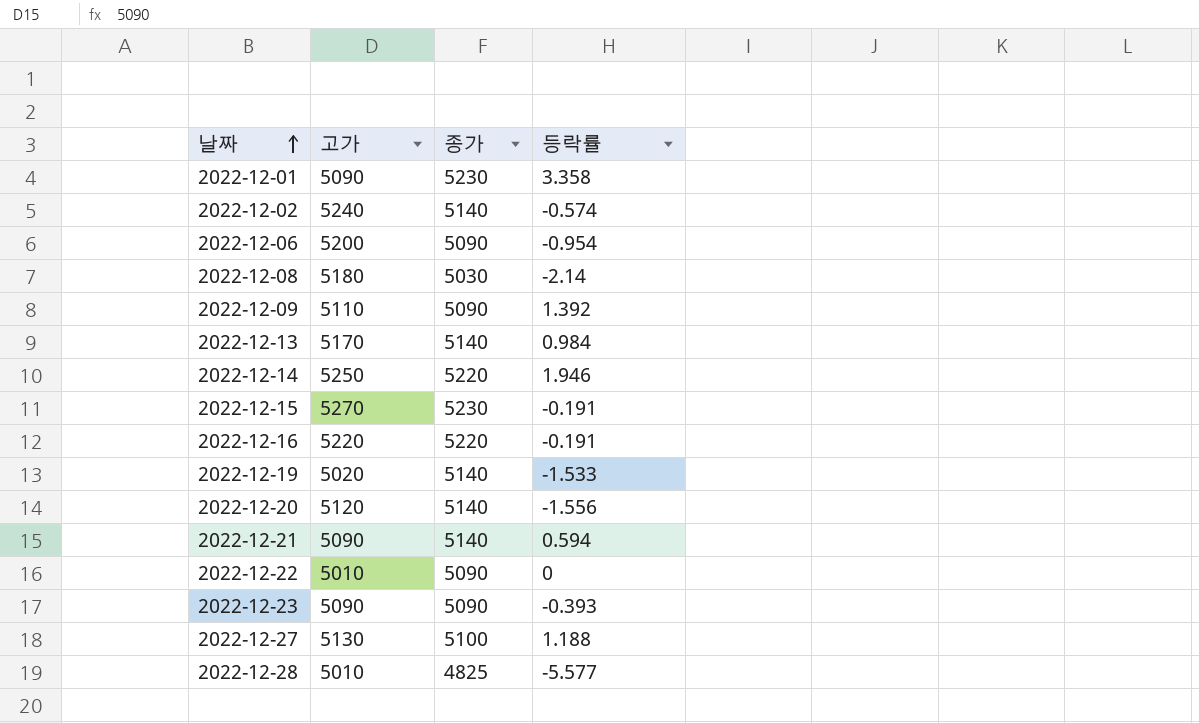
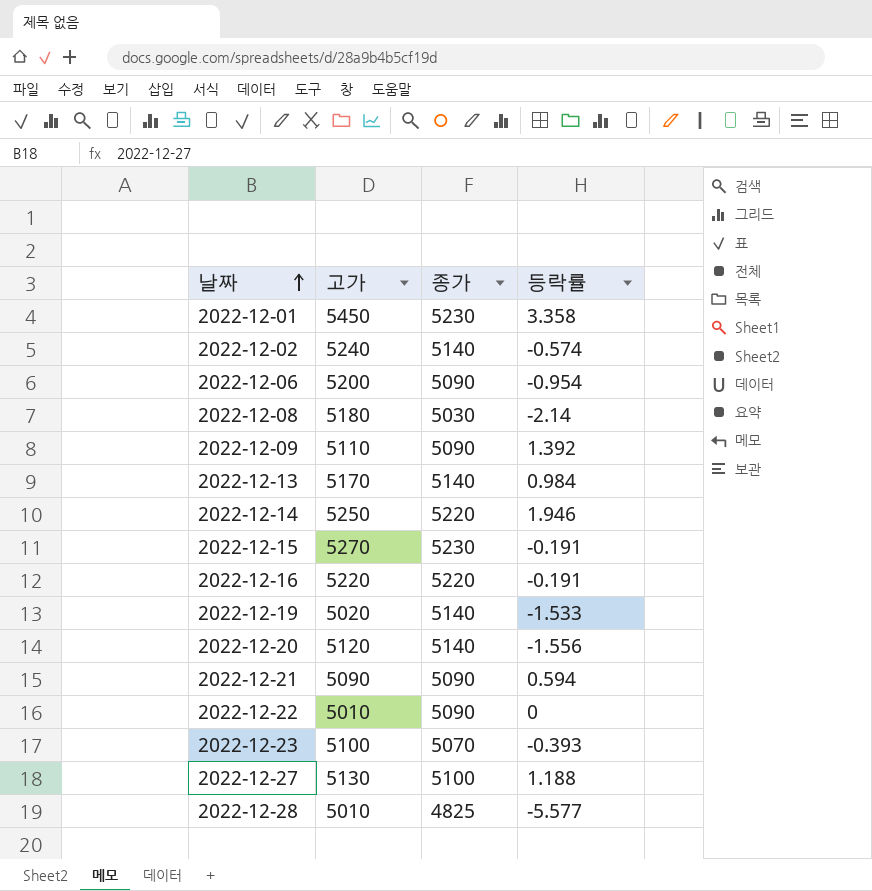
2022-12-01 | 고가: 5090 -> 5450
2022-12-21 | 종가: 5140 -> 5090
2022-12-23 | 고가: 5090 -> 5100
2022-12-23 | 종가: 5090 -> 5070

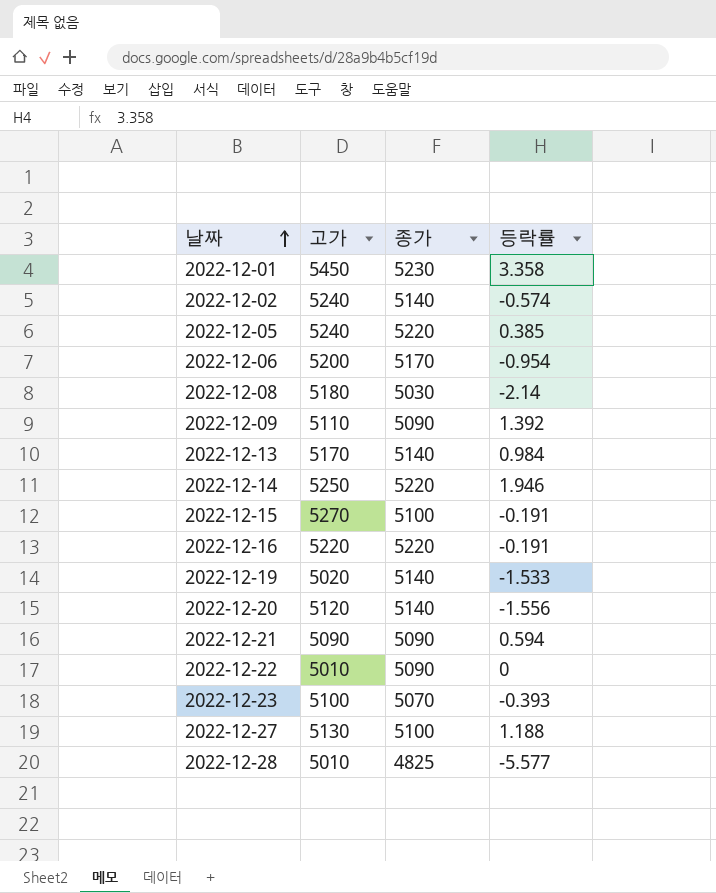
row 2022-12-05: none -> 5240 | 5220 | 0.385
2022-12-06 | 종가: 5090 -> 5170
2022-12-15 | 종가: 5230 -> 5100

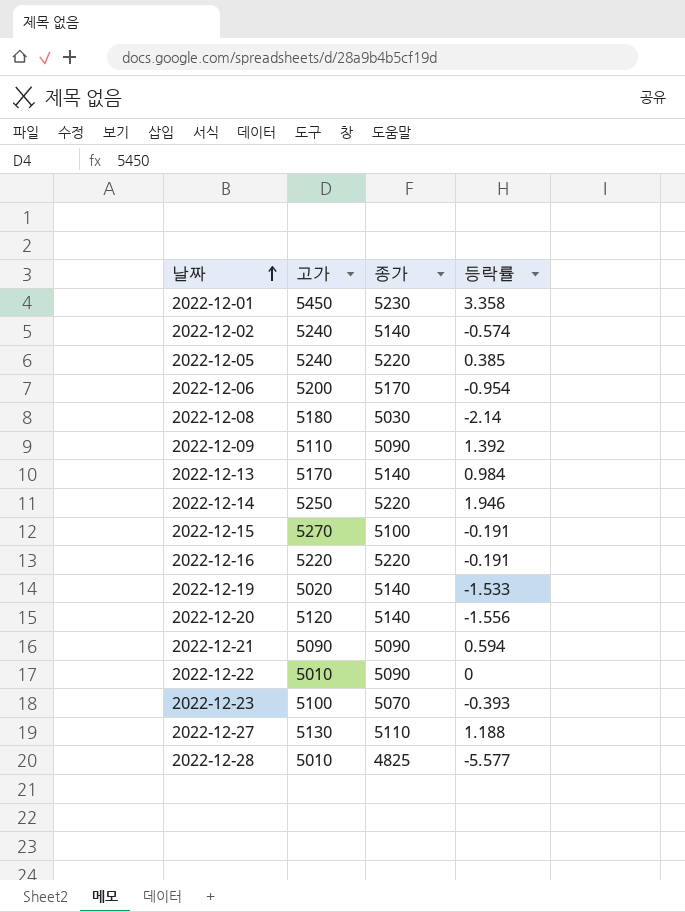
2022-12-27 | 종가: 5100 -> 5110

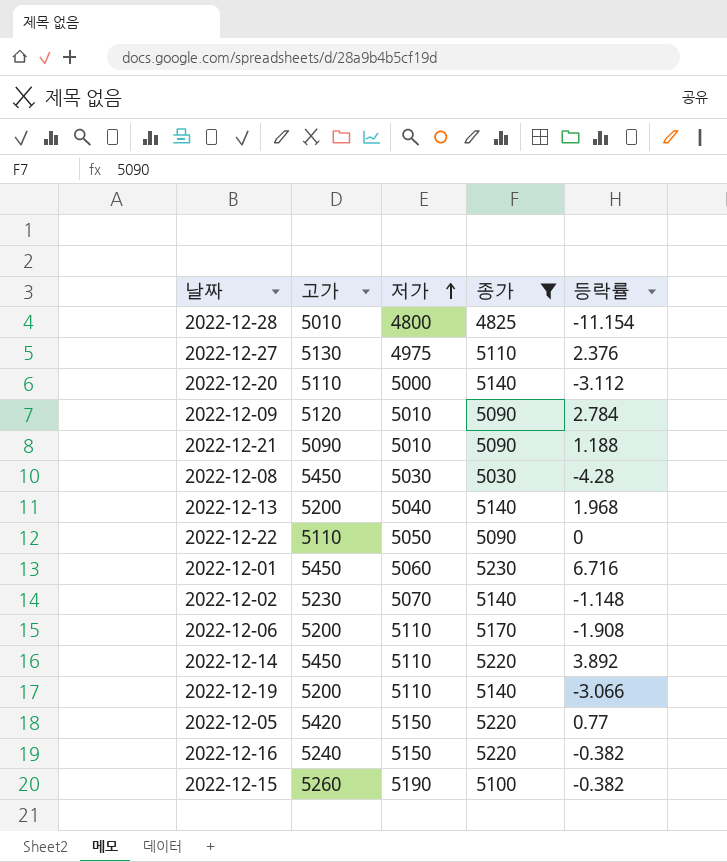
filter: none -> 종가 != 5070
row order: 날짜 ascending -> 저가 ascending
column 저가 | position: none -> 3
2022-12-28 | 등락률: -5.577 -> -11.154
2022-12-27 | 등락률: 1.188 -> 2.376
2022-12-20 | 고가: 5120 -> 5110
2022-12-20 | 등락률: -1.556 -> -3.112
2022-12-09 | 고가: 5110 -> 5120
2022-12-09 | 등락률: 1.392 -> 2.784
2022-12-21 | 등락률: 0.594 -> 1.188
2022-12-08 | 고가: 5180 -> 5450
2022-12-08 | 등락률: -2.14 -> -4.28
2022-12-13 | 고가: 5170 -> 5200
2022-12-13 | 등락률: 0.984 -> 1.968
2022-12-22 | 고가: 5010 -> 5110
2022-12-01 | 등락률: 3.358 -> 6.716
2022-12-02 | 고가: 5240 -> 5230
2022-12-02 | 등락률: -0.574 -> -1.148
2022-12-06 | 등락률: -0.954 -> -1.908
2022-12-14 | 고가: 5250 -> 5450
2022-12-14 | 등락률: 1.946 -> 3.892
2022-12-19 | 고가: 5020 -> 5200
2022-12-19 | 등락률: -1.533 -> -3.066
2022-12-05 | 고가: 5240 -> 5420
2022-12-05 | 등락률: 0.385 -> 0.77
2022-12-16 | 고가: 5220 -> 5240
2022-12-16 | 등락률: -0.191 -> -0.382
2022-12-15 | 고가: 5270 -> 5260
2022-12-15 | 등락률: -0.191 -> -0.382

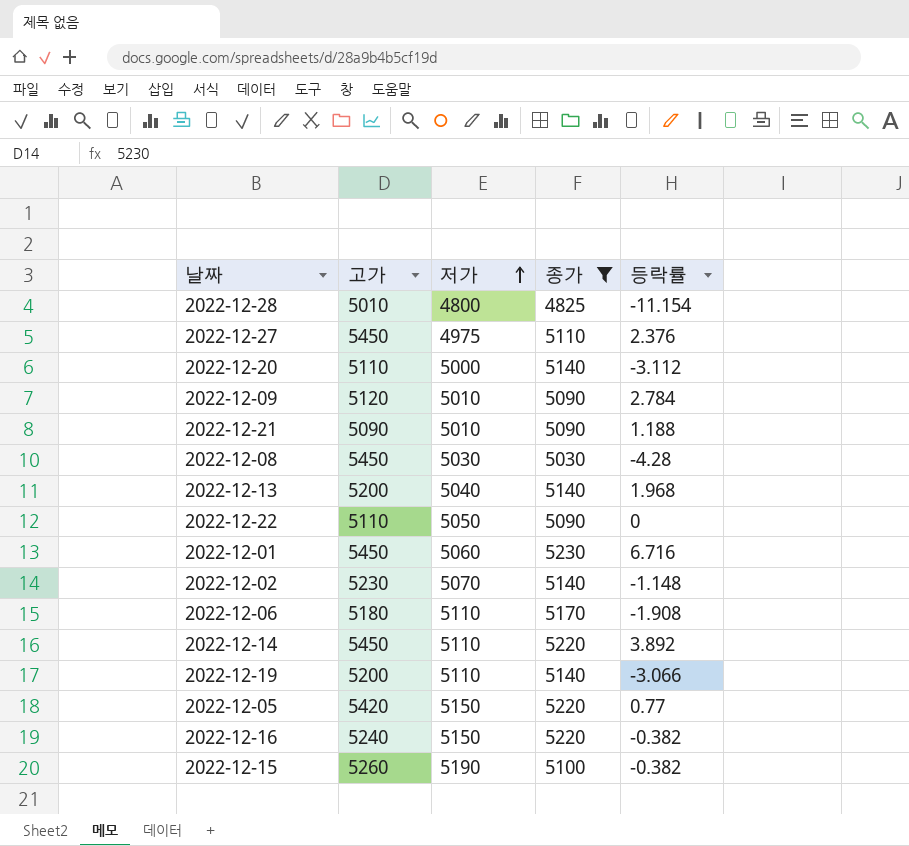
2022-12-27 | 고가: 5130 -> 5450
2022-12-06 | 고가: 5200 -> 5180

